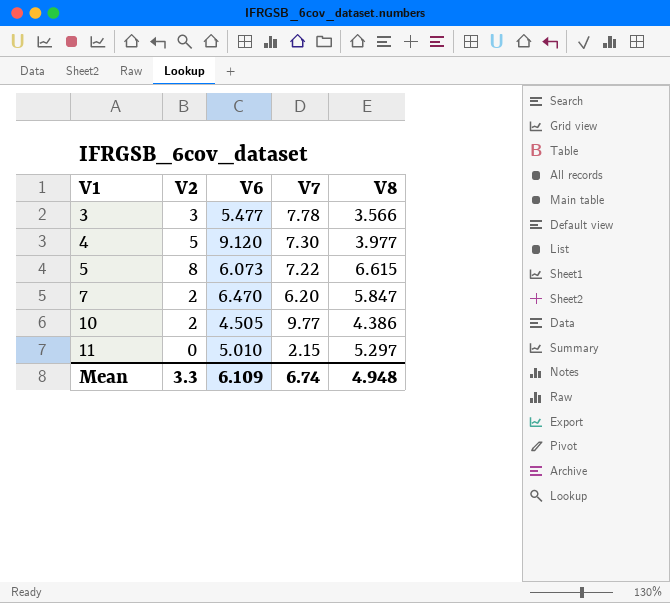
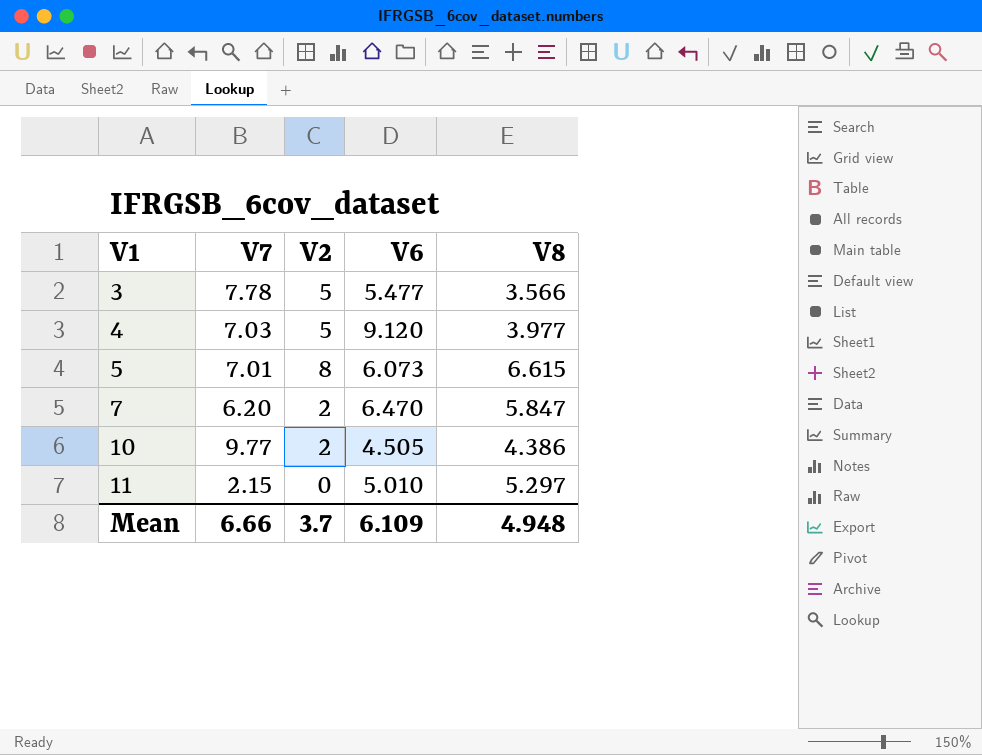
column V7 | position: 4 -> 2
3 | V2: 3 -> 5
4 | V7: 7.30 -> 7.03
5 | V7: 7.22 -> 7.01
Mean | V7: 6.74 -> 6.66
Mean | V2: 3.3 -> 3.7

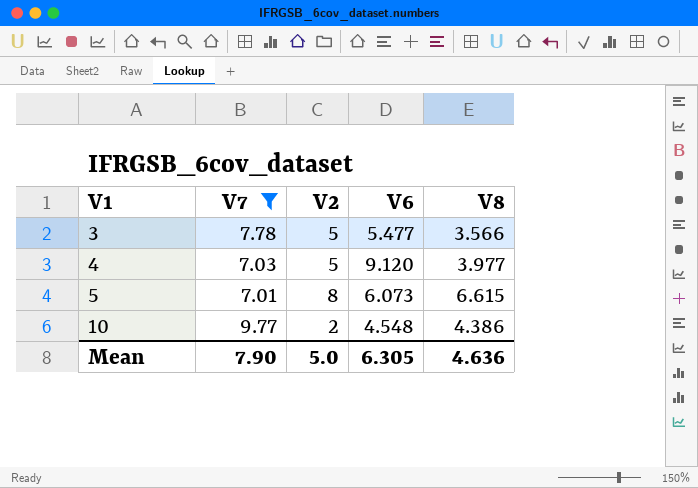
filter: none -> V7 >= 7.01
10 | V6: 4.505 -> 4.548
Mean | V7: 6.66 -> 7.90
Mean | V2: 3.7 -> 5.0
Mean | V6: 6.109 -> 6.305
Mean | V8: 4.948 -> 4.636

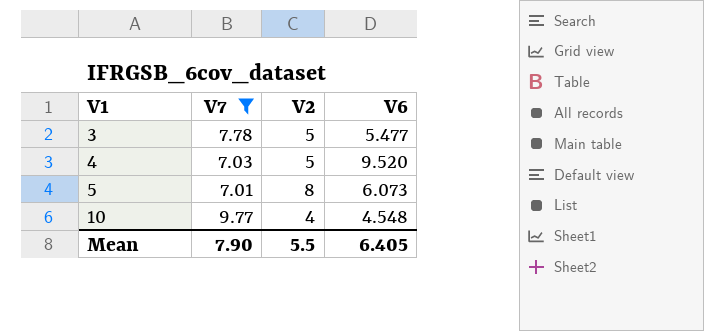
column V8 | position: 5 -> none
4 | V6: 9.120 -> 9.520
10 | V2: 2 -> 4
Mean | V2: 5.0 -> 5.5
Mean | V6: 6.305 -> 6.405

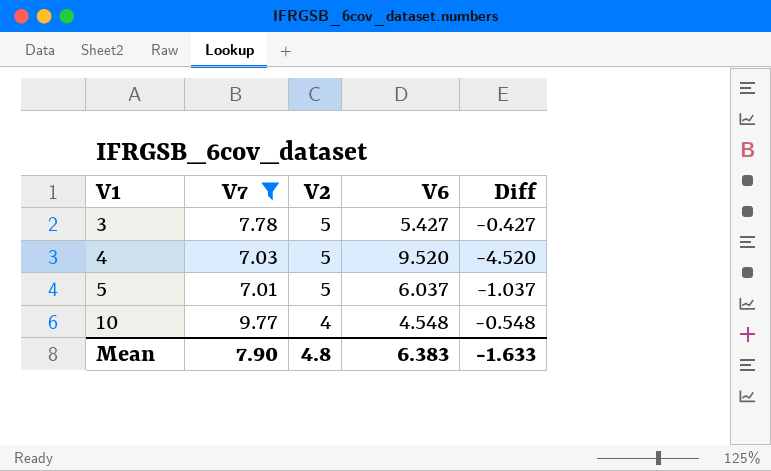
column Diff | formula: none -> [V2] - [V6]
3 | V6: 5.477 -> 5.427
5 | V2: 8 -> 5
5 | V6: 6.073 -> 6.037
Mean | V2: 5.5 -> 4.8
Mean | V6: 6.405 -> 6.383

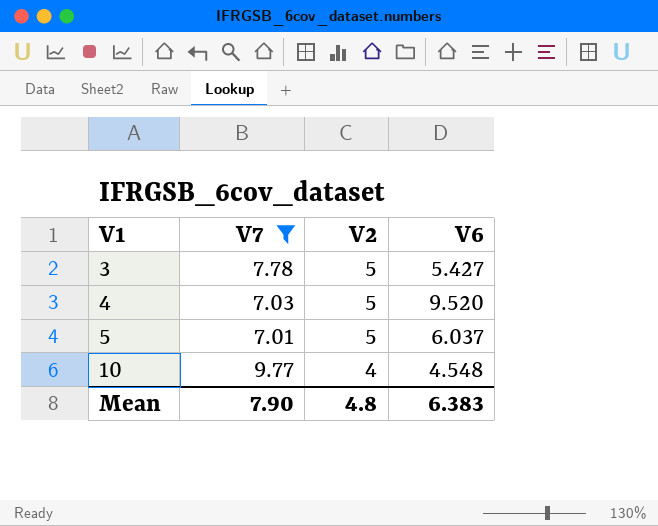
column Diff | formula: [V2] - [V6] -> none

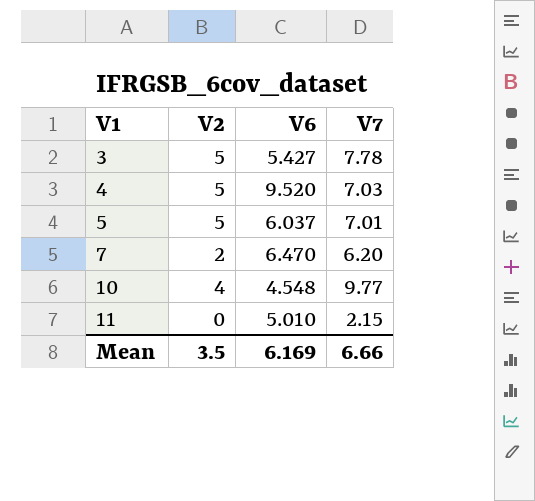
filter: V7 >= 7.01 -> none
column V7 | position: 2 -> 4
Mean | V2: 4.8 -> 3.5
Mean | V6: 6.383 -> 6.169
Mean | V7: 7.90 -> 6.66

